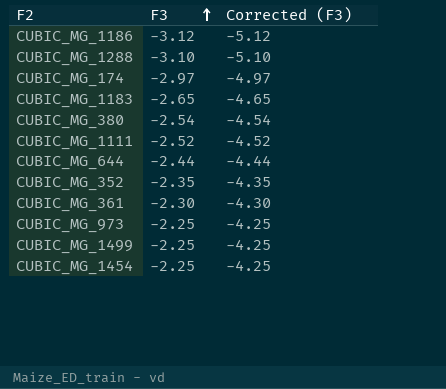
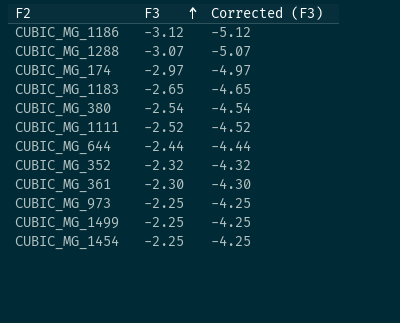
CUBIC_MG_1288 | F3: -3.10 -> -3.07
CUBIC_MG_1288 | Corrected (F3): -5.10 -> -5.07
CUBIC_MG_352 | F3: -2.35 -> -2.32
CUBIC_MG_352 | Corrected (F3): -4.35 -> -4.32

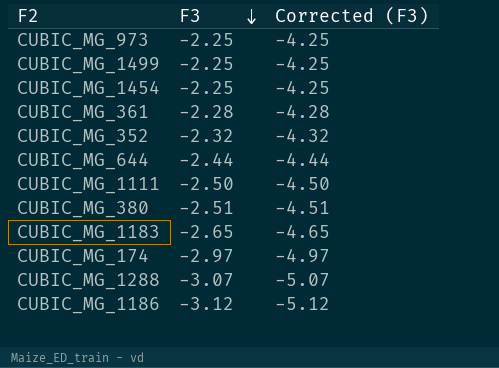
row order: F3 ascending -> F3 descending
CUBIC_MG_361 | F3: -2.30 -> -2.28
CUBIC_MG_361 | Corrected (F3): -4.30 -> -4.28
CUBIC_MG_1111 | F3: -2.52 -> -2.50
CUBIC_MG_1111 | Corrected (F3): -4.52 -> -4.50
CUBIC_MG_380 | F3: -2.54 -> -2.51
CUBIC_MG_380 | Corrected (F3): -4.54 -> -4.51

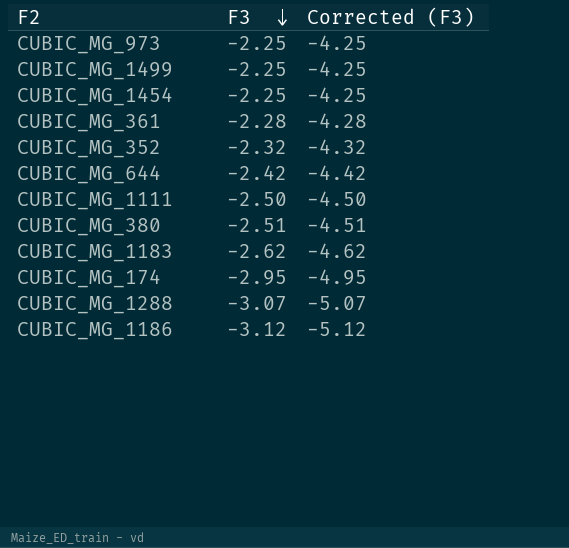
CUBIC_MG_644 | F3: -2.44 -> -2.42
CUBIC_MG_644 | Corrected (F3): -4.44 -> -4.42
CUBIC_MG_1183 | F3: -2.65 -> -2.62
CUBIC_MG_1183 | Corrected (F3): -4.65 -> -4.62
CUBIC_MG_174 | F3: -2.97 -> -2.95
CUBIC_MG_174 | Corrected (F3): -4.97 -> -4.95

